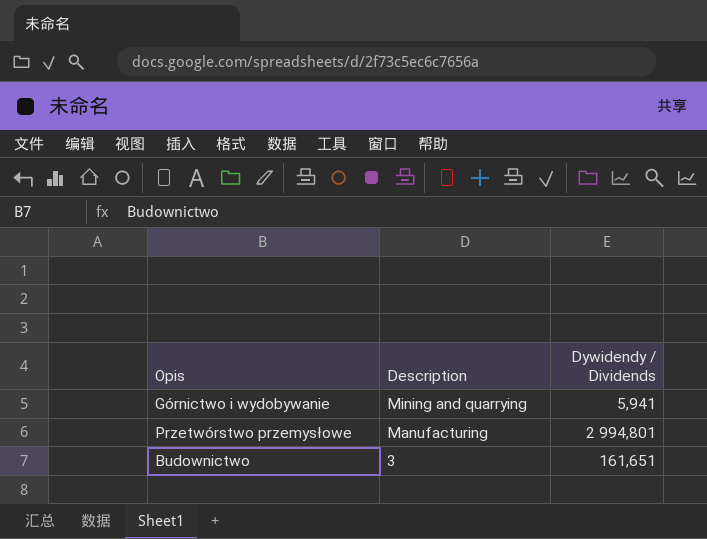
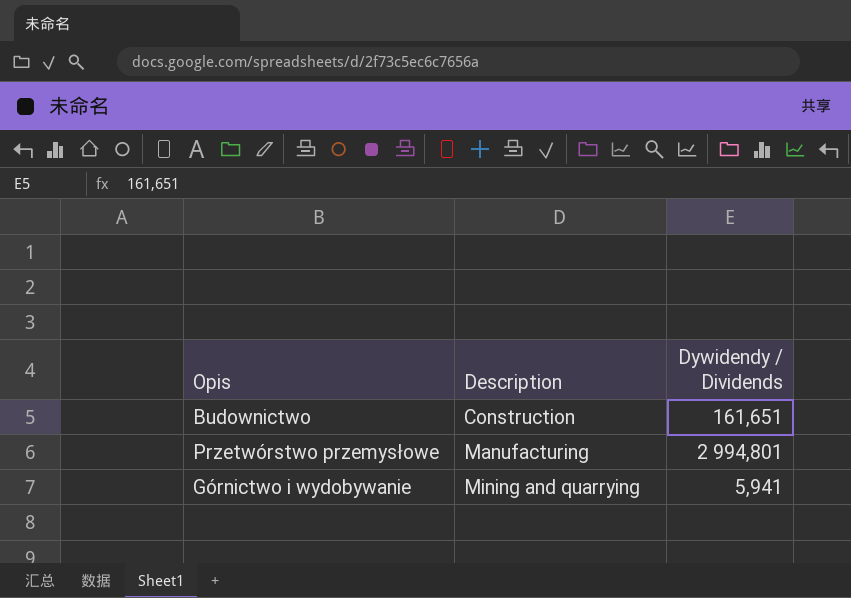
row order: Description descending -> Description ascending
Budownictwo | Description: 3 -> Construction

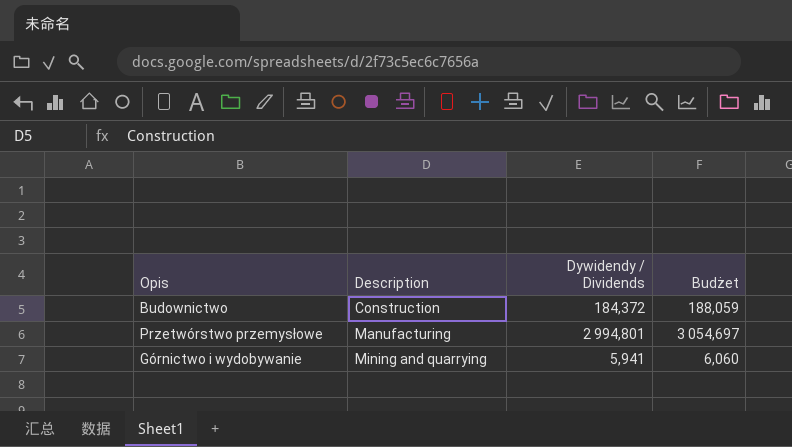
column Budżet | formula: none -> [Dywidendy / Dividends] * 1,02
Budownictwo | Dywidendy / Dividends: 161,651 -> 184,372

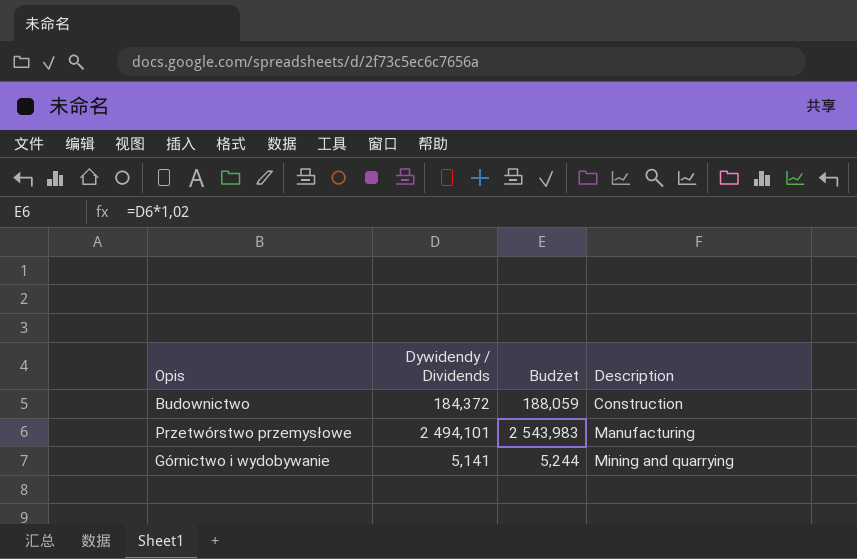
column Description | position: 2 -> 4
Przetwórstwo przemysłowe | Dywidendy / Dividends: 2 994,801 -> 2 494,101
Przetwórstwo przemysłowe | Budżet: 3 054,697 -> 2 543,983
Górnictwo i wydobywanie | Dywidendy / Dividends: 5,941 -> 5,141
Górnictwo i wydobywanie | Budżet: 6,060 -> 5,244

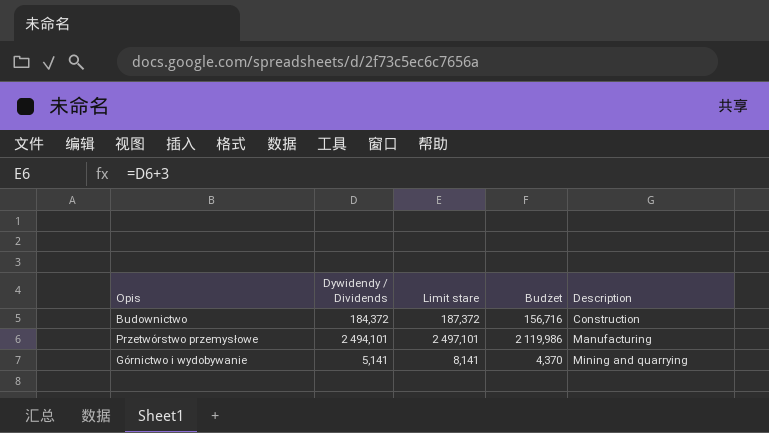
column Limit stare | formula: none -> [Dywidendy / Dividends] + 3
column Budżet | formula: [Dywidendy / Dividends] * 1,02 -> [Dywidendy / Dividends] * 0,85

